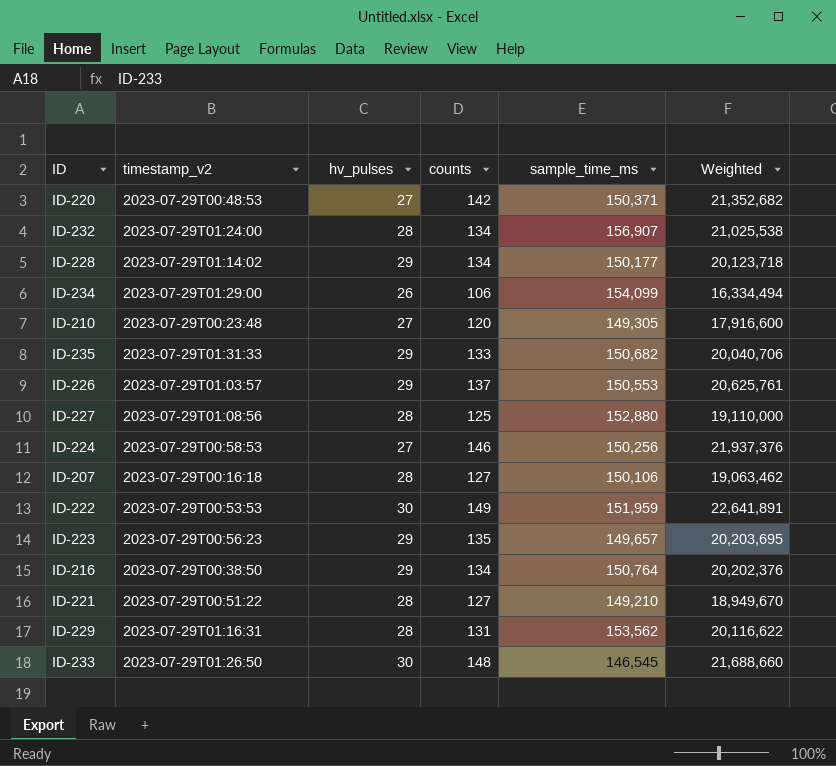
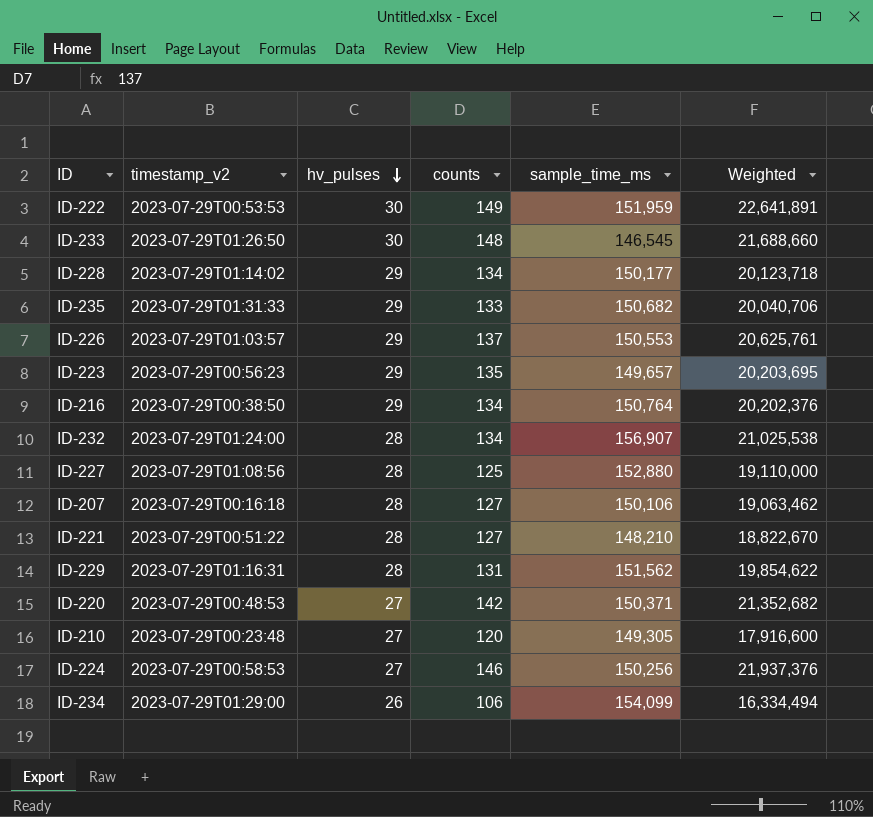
row order: none -> hv_pulses descending
ID-221 | sample_time_ms: 149,210 -> 148,210
ID-221 | Weighted: 18,949,670 -> 18,822,670
ID-229 | sample_time_ms: 153,562 -> 151,562
ID-229 | Weighted: 20,116,622 -> 19,854,622

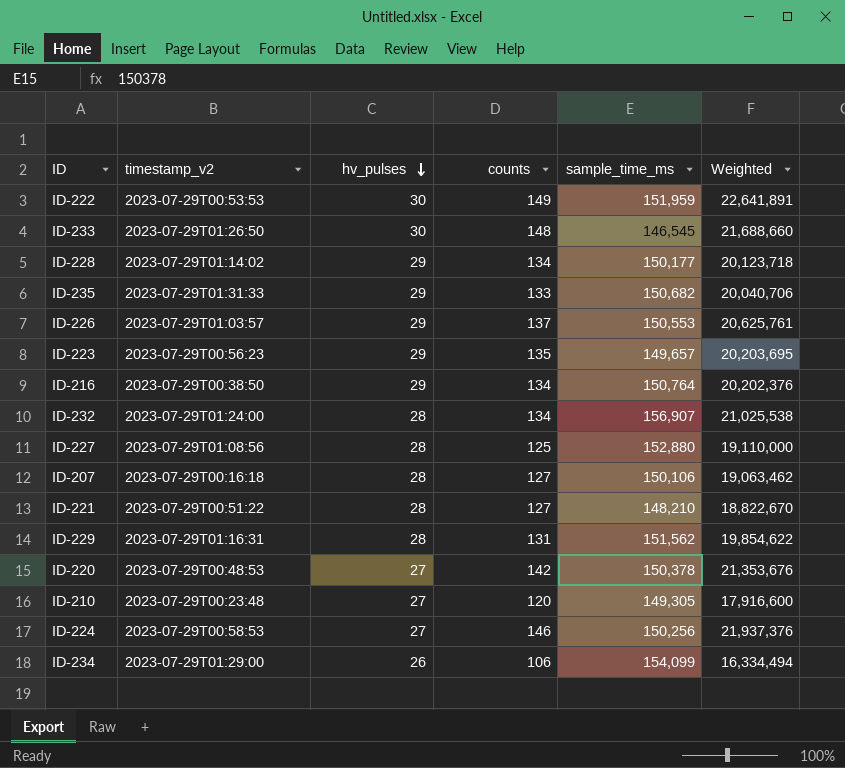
ID-220 | sample_time_ms: 150,371 -> 150,378
ID-220 | Weighted: 21,352,682 -> 21,353,676

